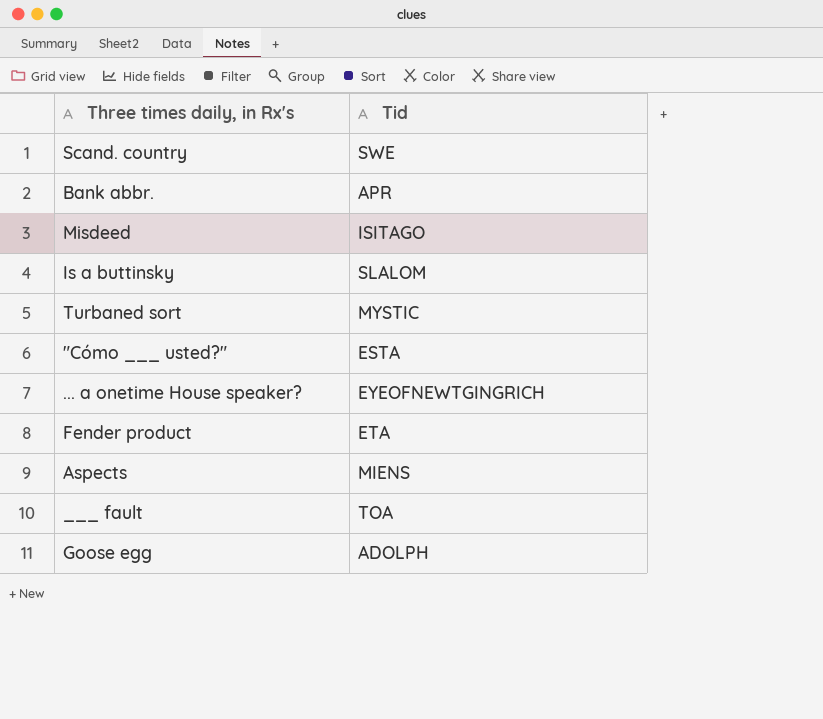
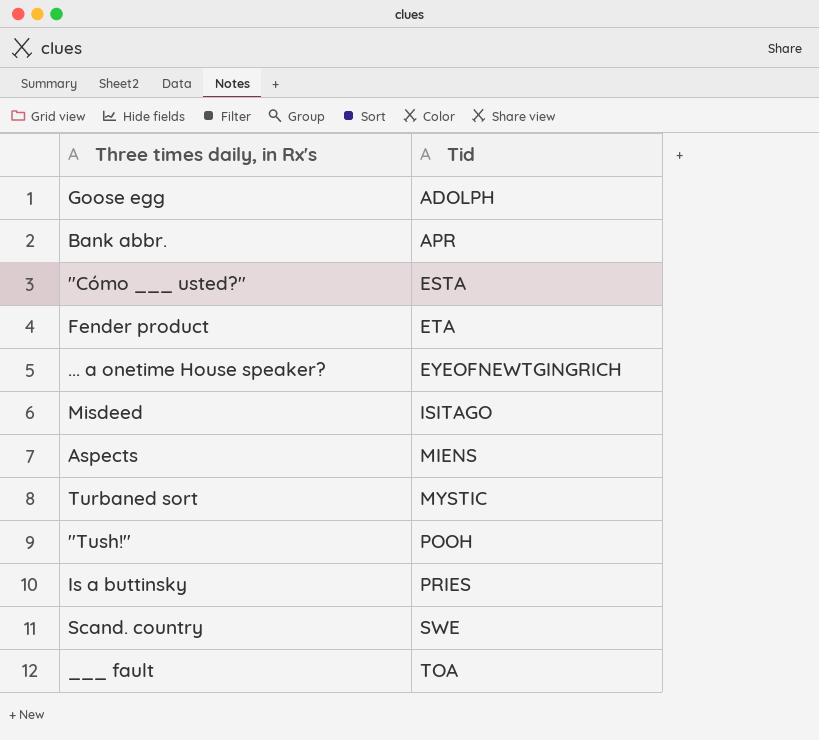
row order: none -> Tid ascending
row "Tush!": none -> POOH
Is a buttinsky | Tid: SLALOM -> PRIES

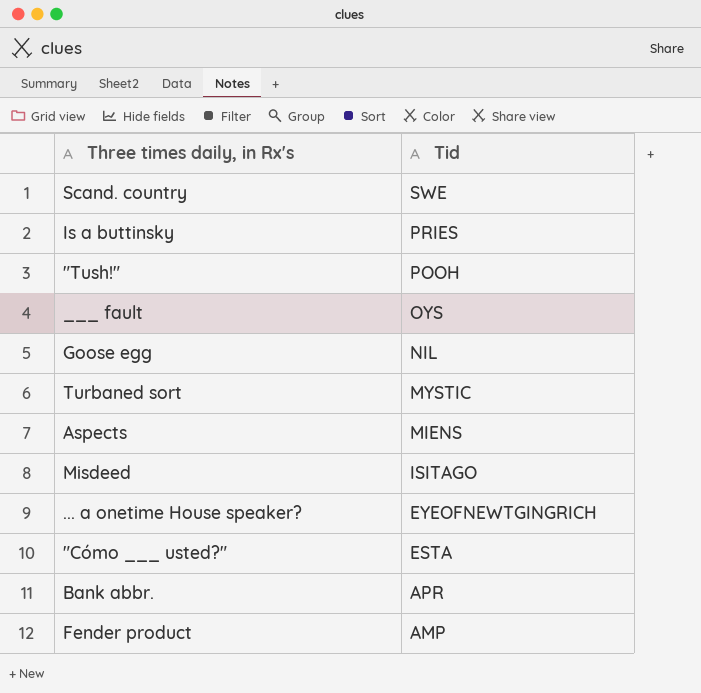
row order: Tid ascending -> Tid descending
___ fault | Tid: TOA -> OYS
Goose egg | Tid: ADOLPH -> NIL
Fender product | Tid: ETA -> AMP

